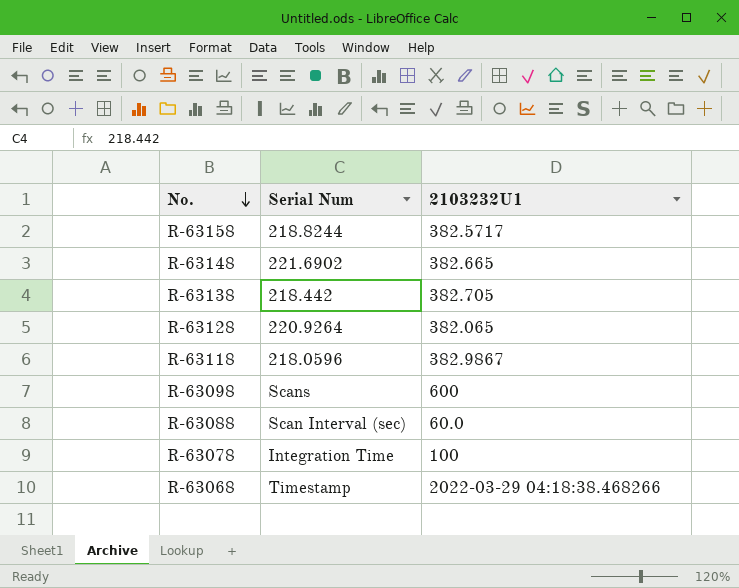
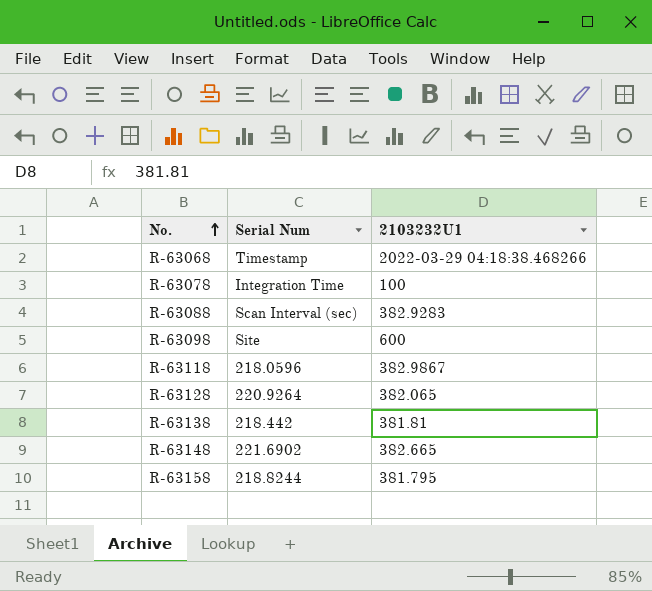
row order: No. descending -> No. ascending
R-63088 | 2103232U1: 60.0 -> 382.9283
R-63098 | Serial Num: Scans -> Site
R-63138 | 2103232U1: 382.705 -> 381.81
R-63158 | 2103232U1: 382.5717 -> 381.795

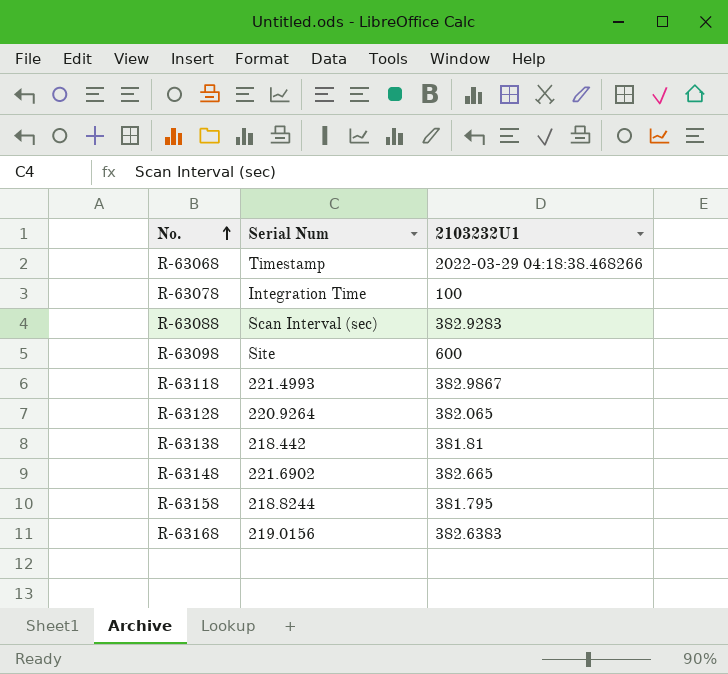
R-63118 | Serial Num: 218.0596 -> 221.4993
row R-63168: none -> 219.0156 | 382.6383

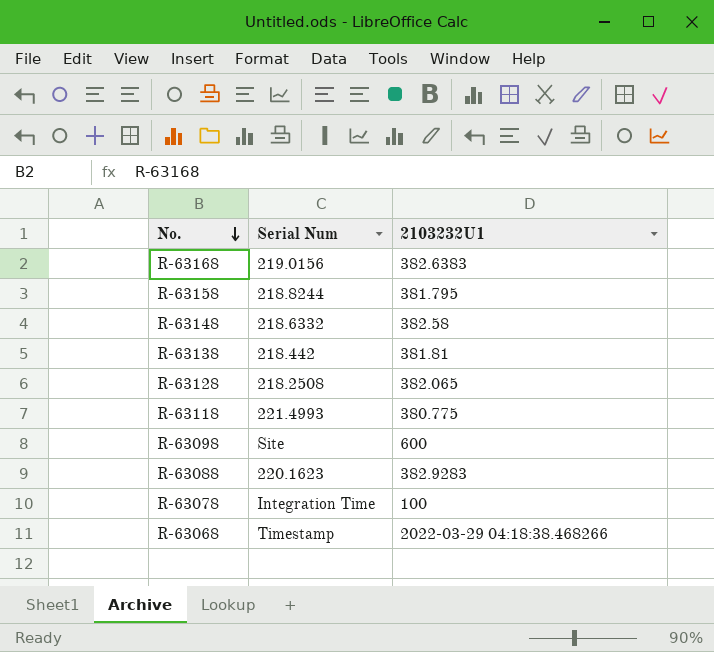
row order: No. ascending -> No. descending
R-63148 | Serial Num: 221.6902 -> 218.6332
R-63148 | 2103232U1: 382.665 -> 382.58
R-63128 | Serial Num: 220.9264 -> 218.2508
R-63118 | 2103232U1: 382.9867 -> 380.775
R-63088 | Serial Num: Scan Interval (sec) -> 220.1623

